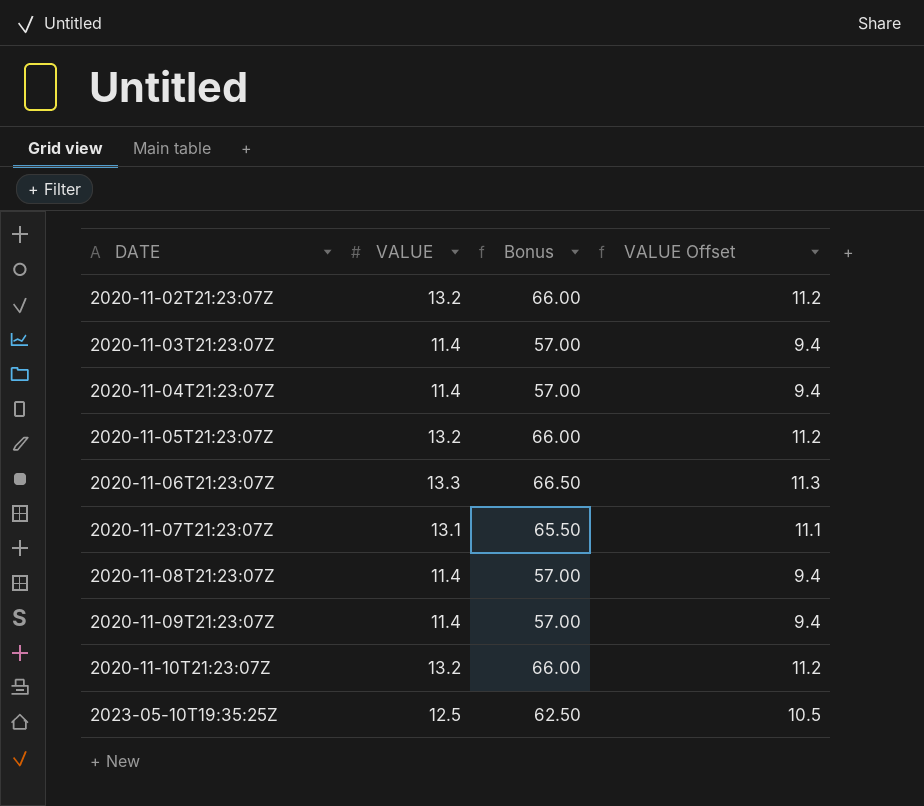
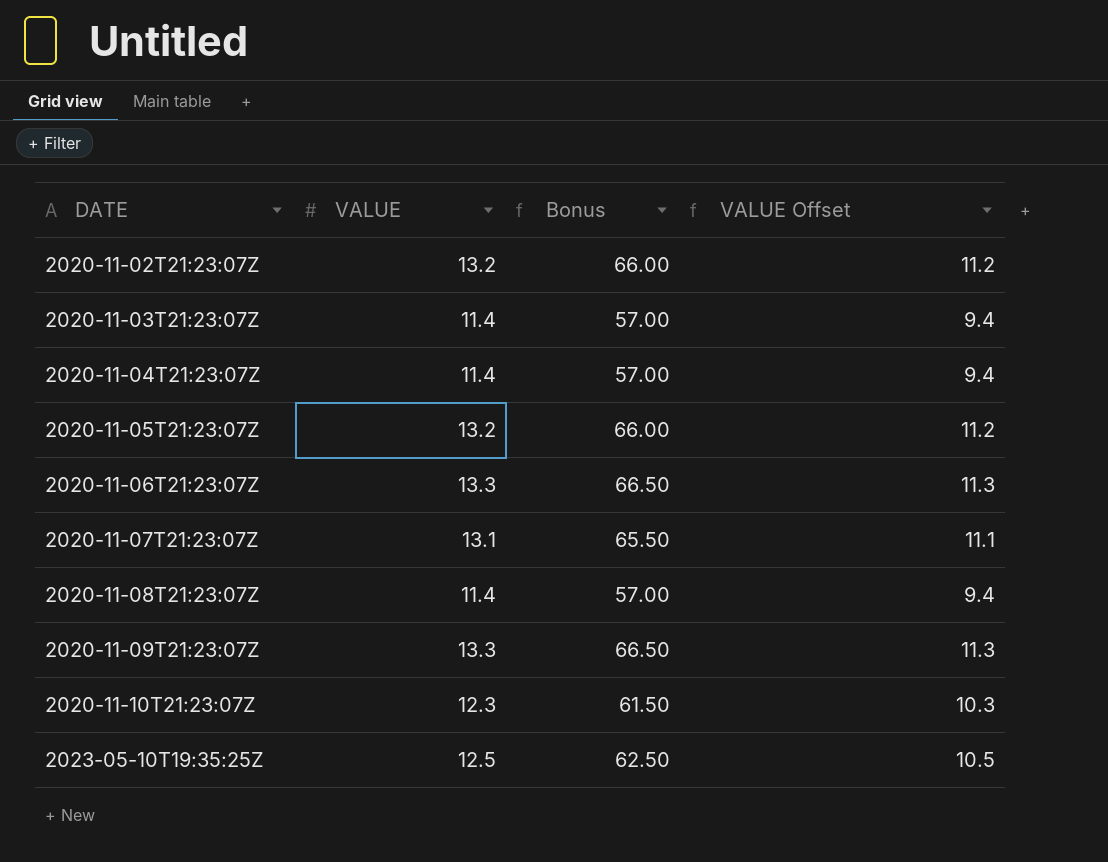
2020-11-09T21:23:07Z | VALUE: 11.4 -> 13.3
2020-11-09T21:23:07Z | Bonus: 57.00 -> 66.50
2020-11-09T21:23:07Z | VALUE Offset: 9.4 -> 11.3
2020-11-10T21:23:07Z | VALUE: 13.2 -> 12.3
2020-11-10T21:23:07Z | Bonus: 66.00 -> 61.50
2020-11-10T21:23:07Z | VALUE Offset: 11.2 -> 10.3

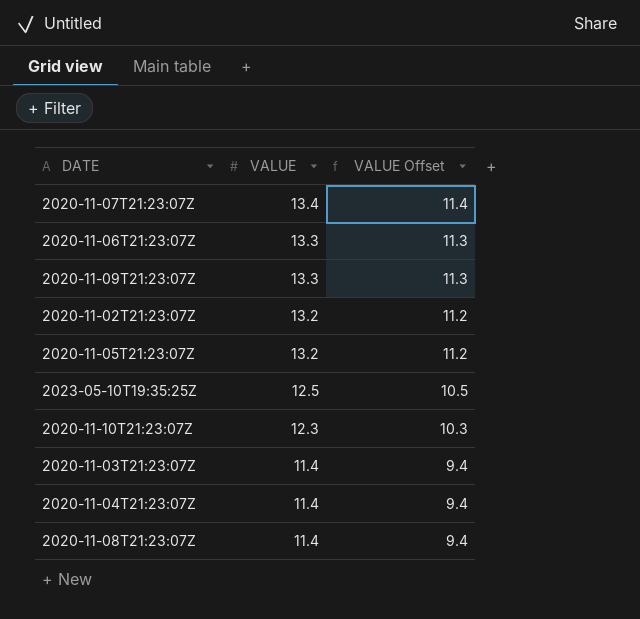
row order: DATE ascending -> VALUE descending
column Bonus | formula: [VALUE] * 5 -> none
2020-11-07T21:23:07Z | VALUE: 13.1 -> 13.4
2020-11-07T21:23:07Z | VALUE Offset: 11.1 -> 11.4

